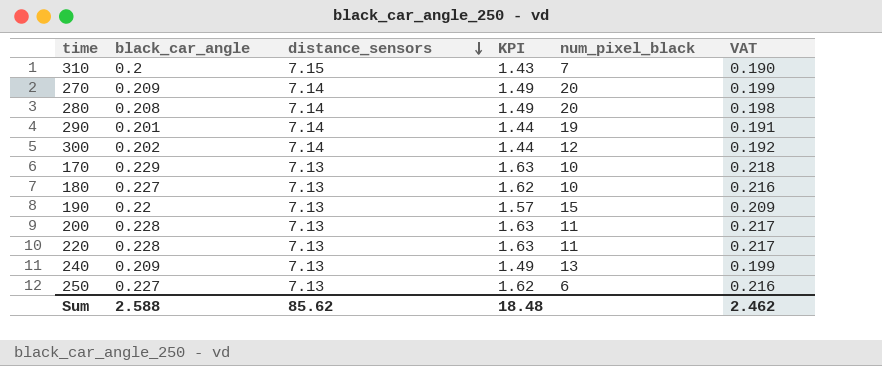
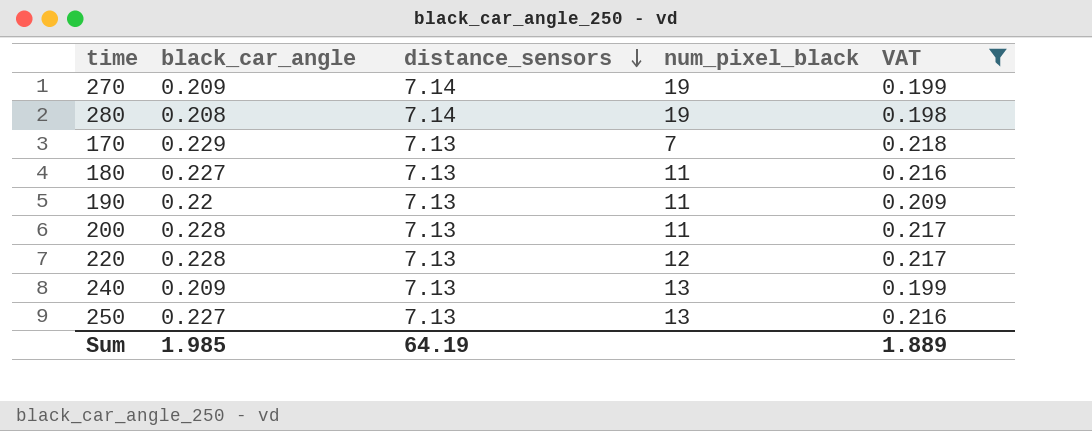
filter: none -> VAT >= 0.198
column KPI | formula: [black_car_angle] * [distance_sensors] -> none
270 | num_pixel_black: 20 -> 19
280 | num_pixel_black: 20 -> 19
170 | num_pixel_black: 10 -> 7
180 | num_pixel_black: 10 -> 11
190 | num_pixel_black: 15 -> 11
220 | num_pixel_black: 11 -> 12
250 | num_pixel_black: 6 -> 13
Sum | black_car_angle: 2.588 -> 1.985
Sum | distance_sensors: 85.62 -> 64.19
Sum | VAT: 2.462 -> 1.889

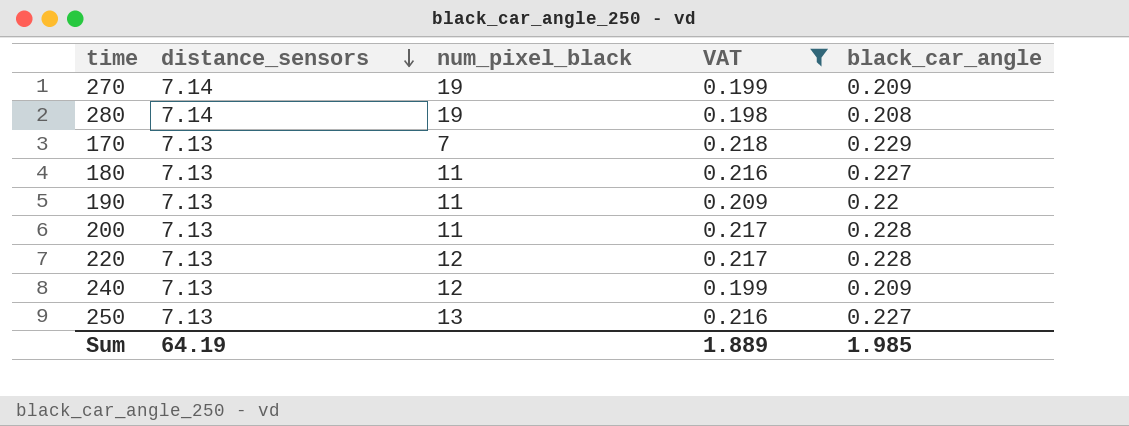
column black_car_angle | position: 2 -> 5
240 | num_pixel_black: 13 -> 12

